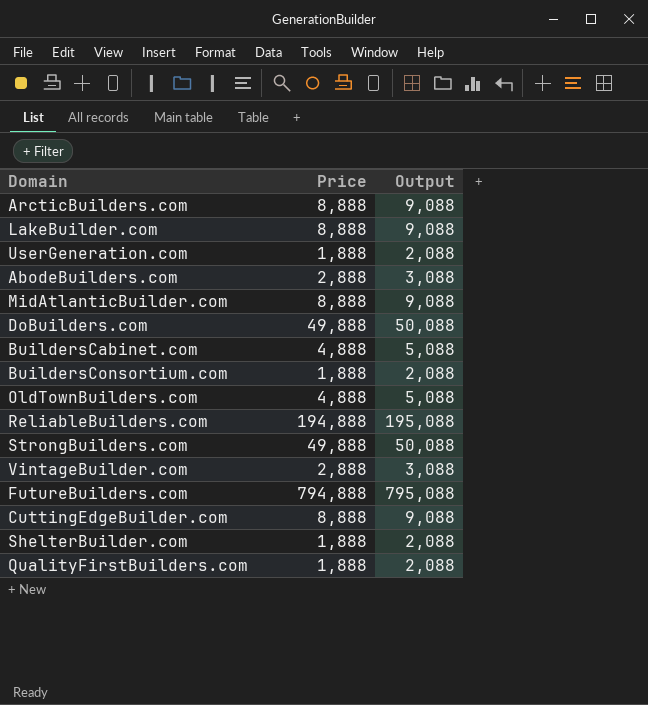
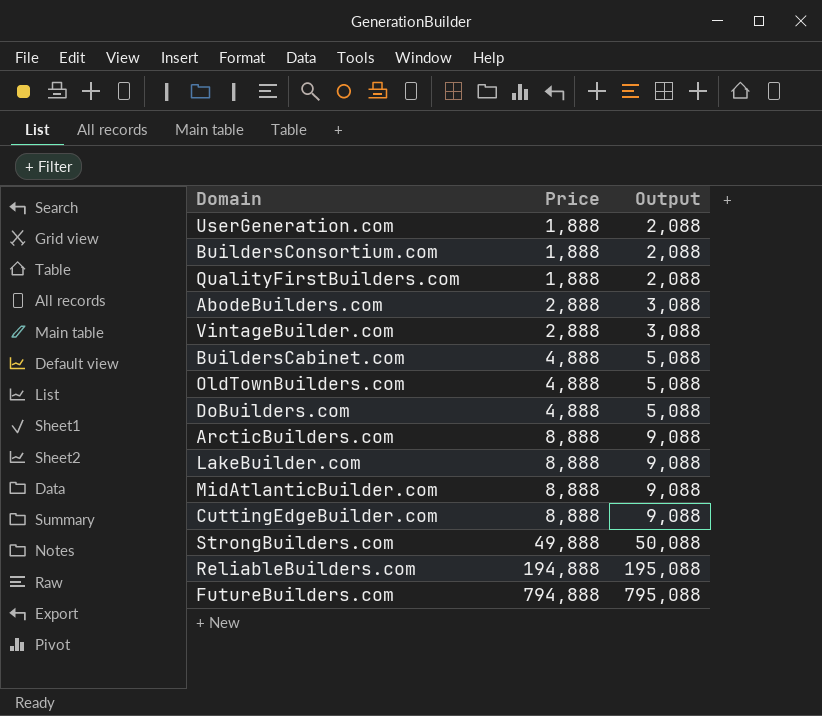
row order: none -> Price ascending
row ShelterBuilder.com: 1,888 | 2,088 -> none
DoBuilders.com | Price: 49,888 -> 4,888
DoBuilders.com | Output: 50,088 -> 5,088

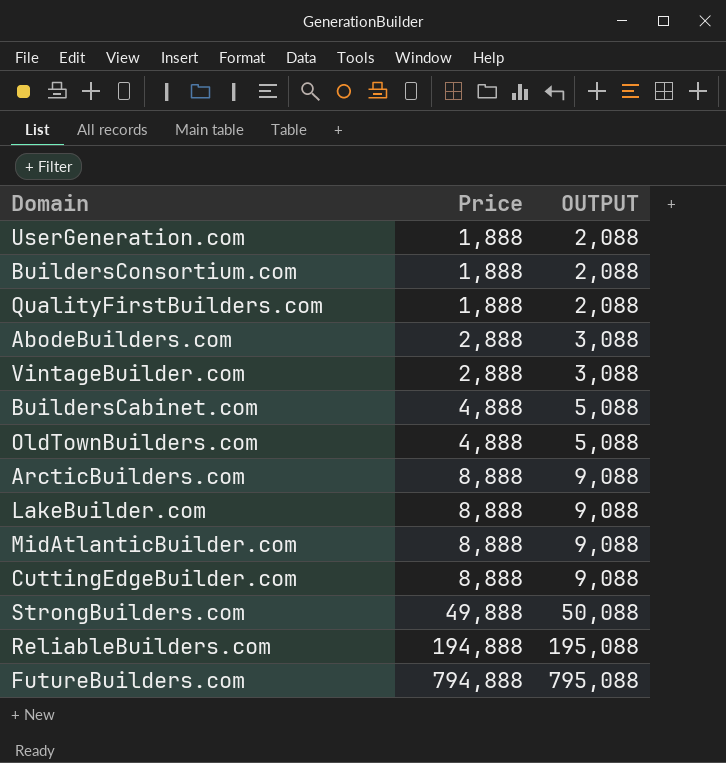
column name: Output -> OUTPUT
row DoBuilders.com: 4,888 | 5,088 -> none

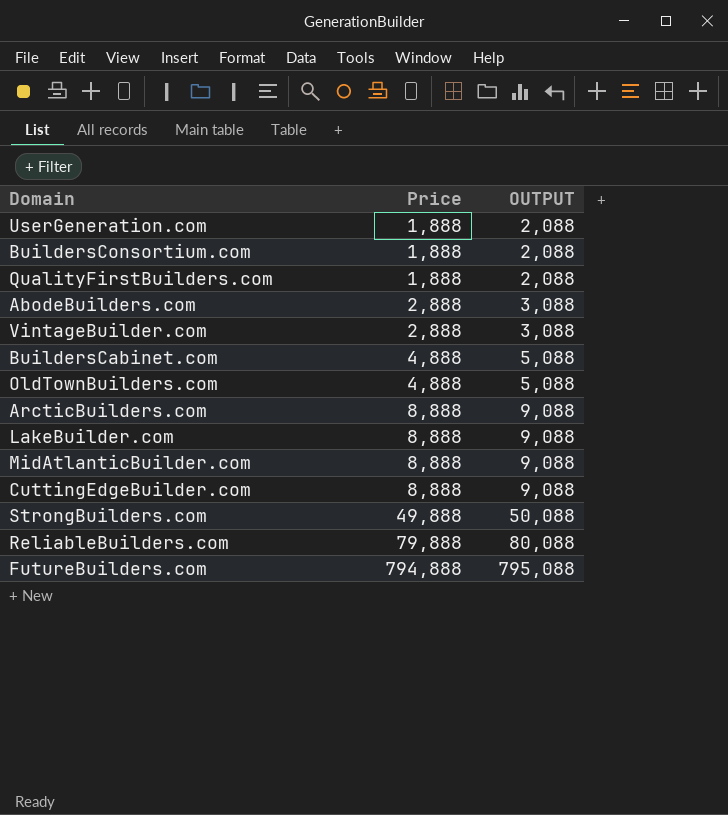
ReliableBuilders.com | Price: 194,888 -> 79,888
ReliableBuilders.com | OUTPUT: 195,088 -> 80,088

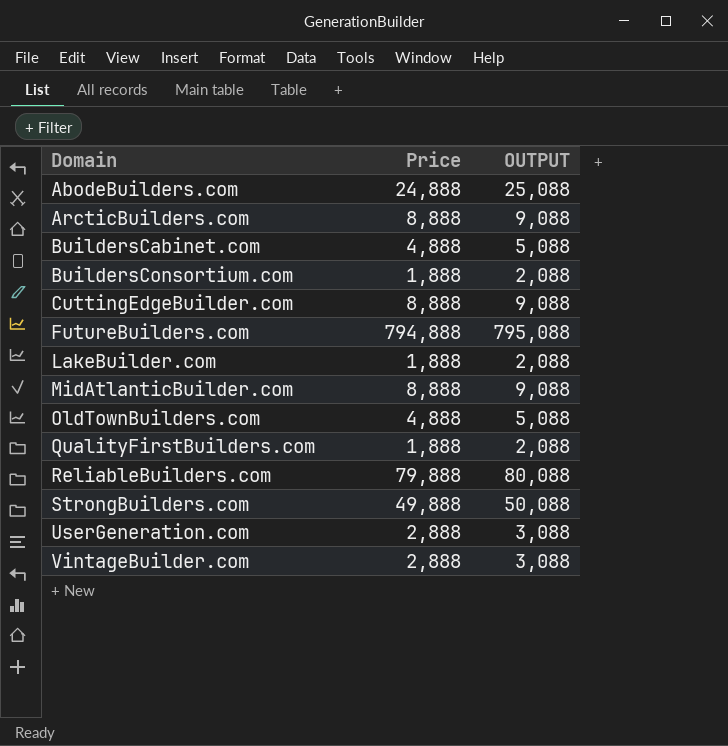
row order: Price ascending -> Domain ascending
AbodeBuilders.com | Price: 2,888 -> 24,888
AbodeBuilders.com | OUTPUT: 3,088 -> 25,088
LakeBuilder.com | Price: 8,888 -> 1,888
LakeBuilder.com | OUTPUT: 9,088 -> 2,088
UserGeneration.com | Price: 1,888 -> 2,888
UserGeneration.com | OUTPUT: 2,088 -> 3,088

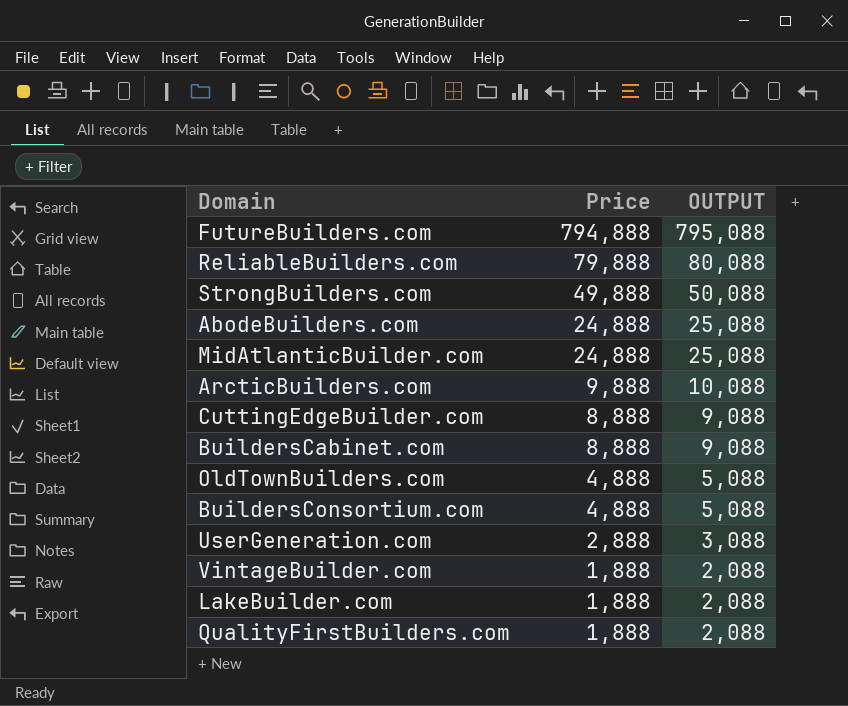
row order: Domain ascending -> Price descending
MidAtlanticBuilder.com | Price: 8,888 -> 24,888
MidAtlanticBuilder.com | OUTPUT: 9,088 -> 25,088
ArcticBuilders.com | Price: 8,888 -> 9,888
ArcticBuilders.com | OUTPUT: 9,088 -> 10,088
BuildersCabinet.com | Price: 4,888 -> 8,888
BuildersCabinet.com | OUTPUT: 5,088 -> 9,088
BuildersConsortium.com | Price: 1,888 -> 4,888
BuildersConsortium.com | OUTPUT: 2,088 -> 5,088
VintageBuilder.com | Price: 2,888 -> 1,888
VintageBuilder.com | OUTPUT: 3,088 -> 2,088

